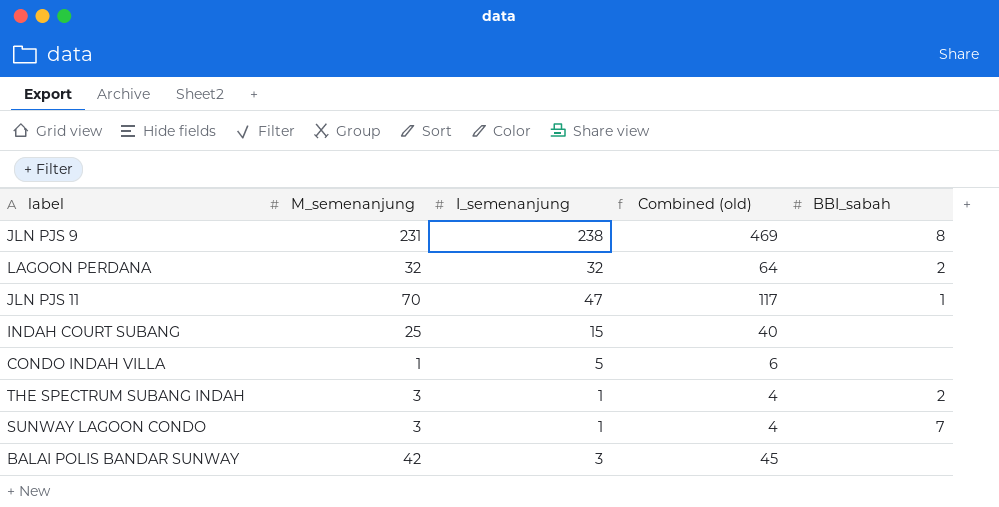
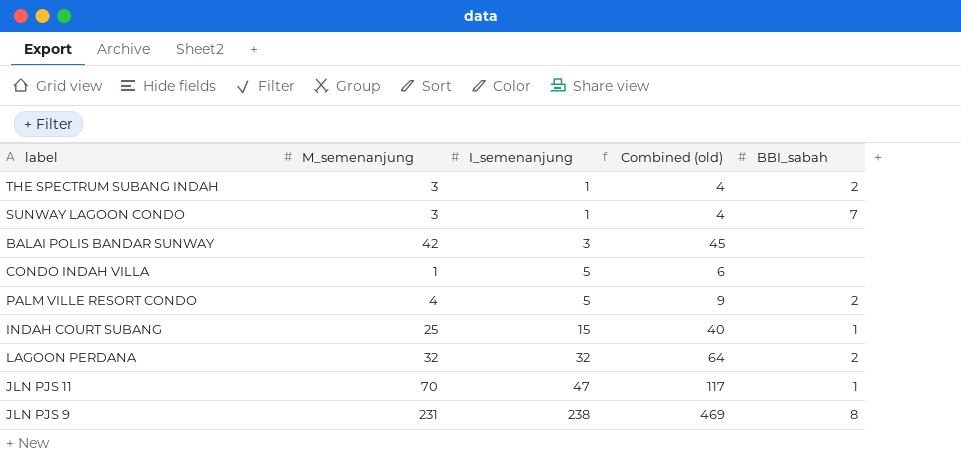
row order: none -> I_semenanjung ascending
row PALM VILLE RESORT CONDO: none -> 4 | 5 | 9 | 2
INDAH COURT SUBANG | BBI_sabah: none -> 1

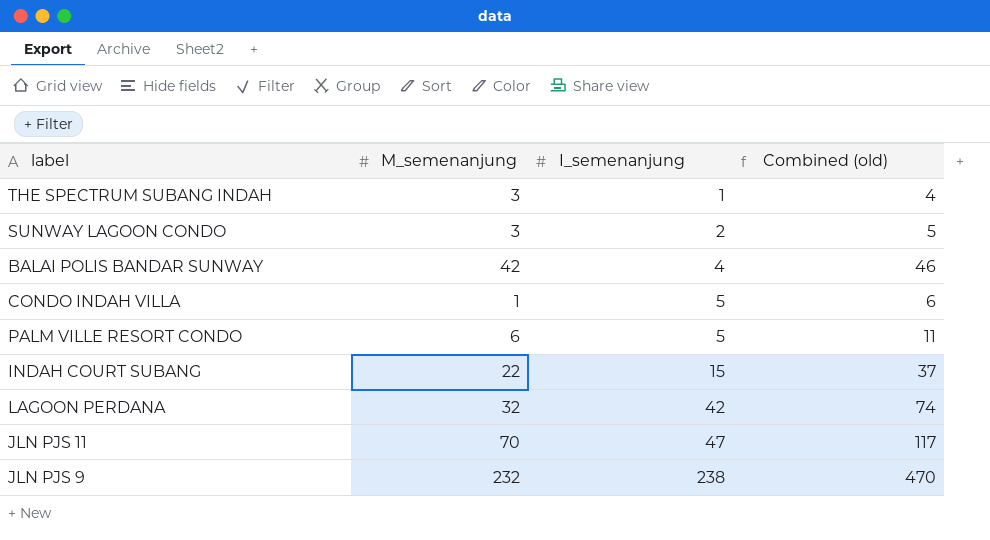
column BBI_sabah | position: 5 -> none
SUNWAY LAGOON CONDO | I_semenanjung: 1 -> 2
SUNWAY LAGOON CONDO | Combined (old): 4 -> 5
BALAI POLIS BANDAR SUNWAY | I_semenanjung: 3 -> 4
BALAI POLIS BANDAR SUNWAY | Combined (old): 45 -> 46
PALM VILLE RESORT CONDO | M_semenanjung: 4 -> 6
PALM VILLE RESORT CONDO | Combined (old): 9 -> 11
INDAH COURT SUBANG | M_semenanjung: 25 -> 22
INDAH COURT SUBANG | Combined (old): 40 -> 37
LAGOON PERDANA | I_semenanjung: 32 -> 42
LAGOON PERDANA | Combined (old): 64 -> 74
JLN PJS 9 | M_semenanjung: 231 -> 232
JLN PJS 9 | Combined (old): 469 -> 470

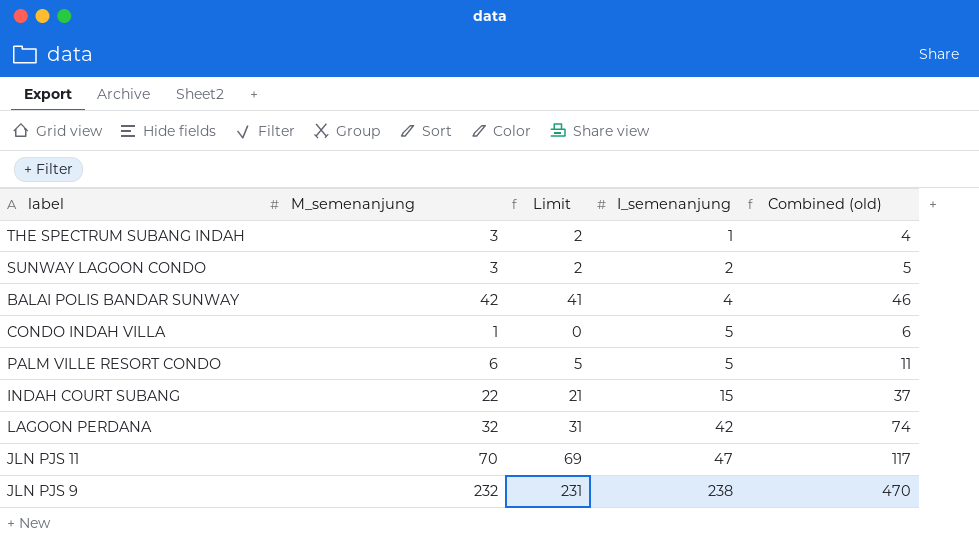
column Limit | formula: none -> [M_semenanjung] - 1

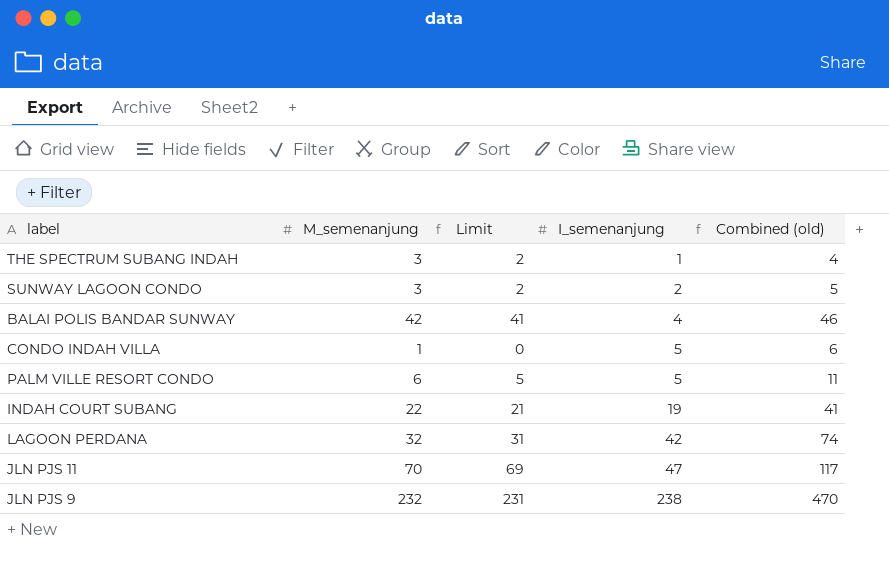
INDAH COURT SUBANG | I_semenanjung: 15 -> 19
INDAH COURT SUBANG | Combined (old): 37 -> 41

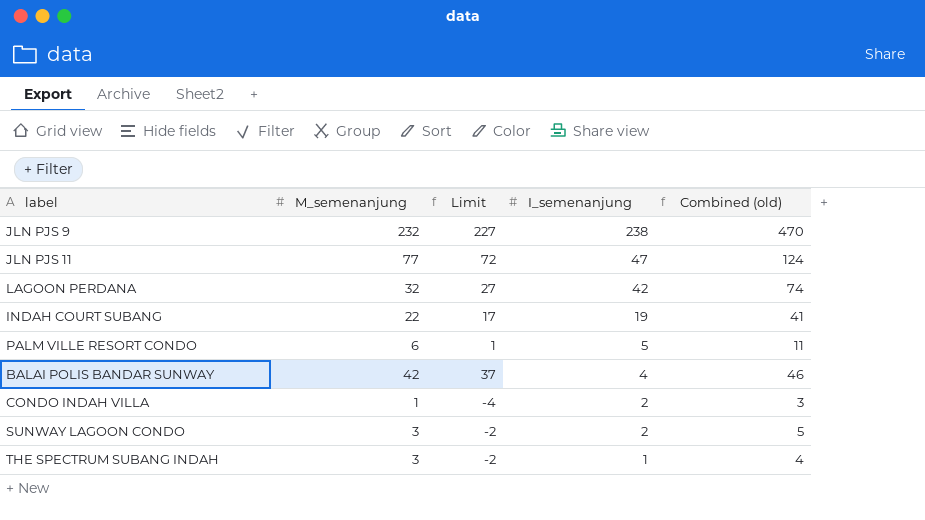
row order: I_semenanjung ascending -> I_semenanjung descending
column Limit | formula: [M_semenanjung] - 1 -> [M_semenanjung] - 5
JLN PJS 11 | M_semenanjung: 70 -> 77
JLN PJS 11 | Combined (old): 117 -> 124
CONDO INDAH VILLA | I_semenanjung: 5 -> 2
CONDO INDAH VILLA | Combined (old): 6 -> 3

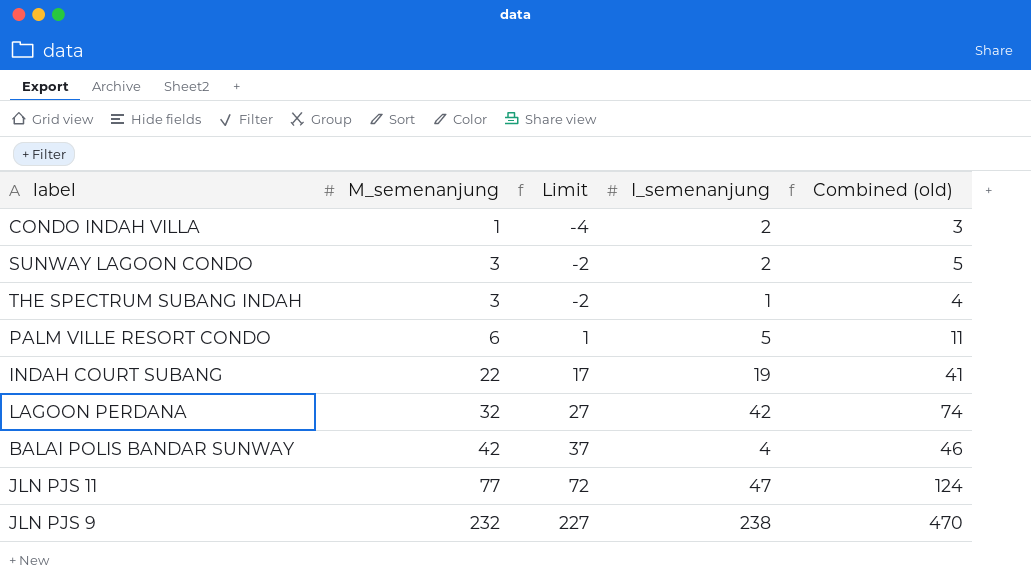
row order: I_semenanjung descending -> M_semenanjung ascending

